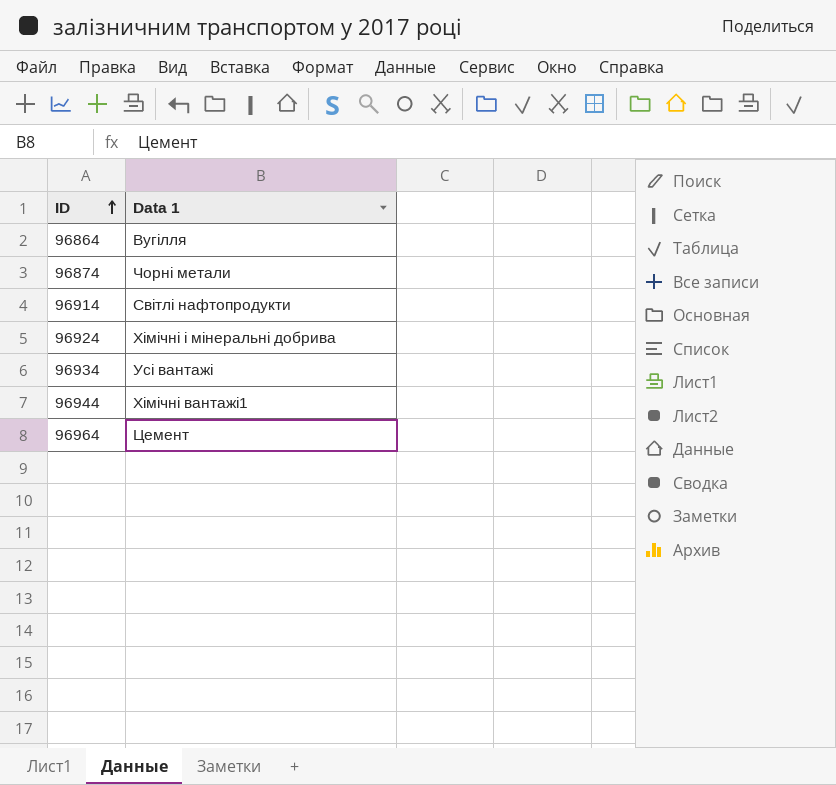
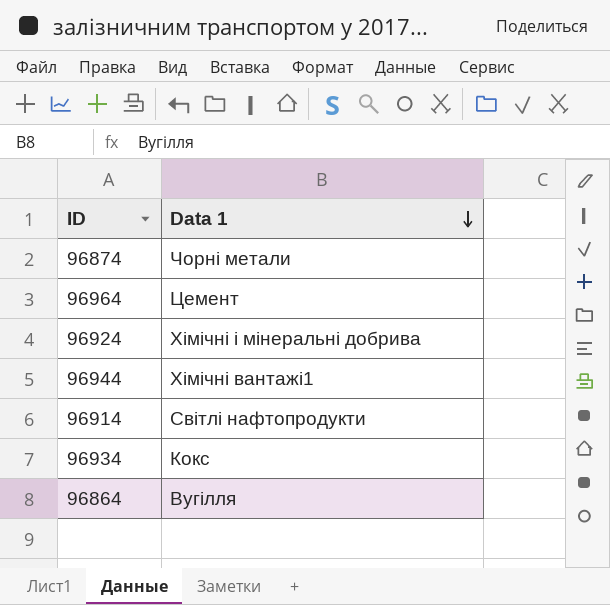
row order: ID ascending -> Data 1 descending
96934 | Data 1: Усі вантажі -> Кокс

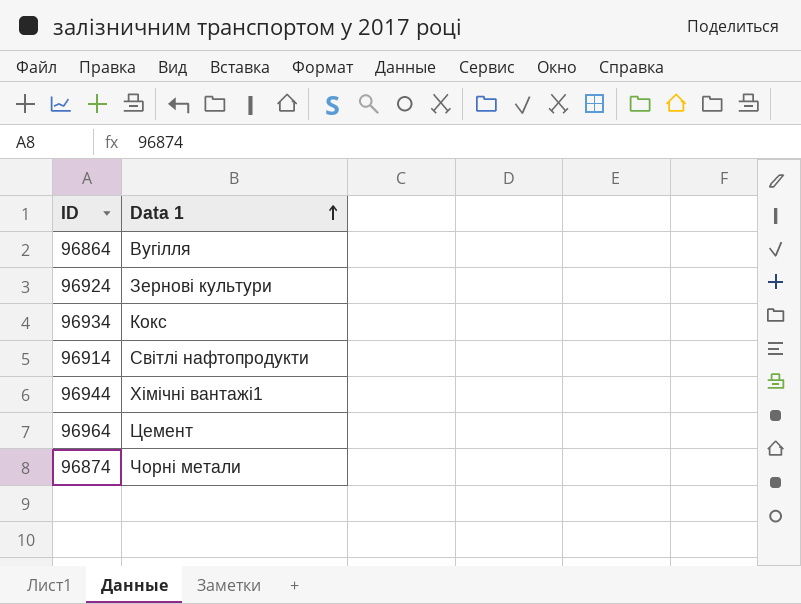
row order: Data 1 descending -> Data 1 ascending
96924 | Data 1: Хімічні і мінеральні добрива -> Зернові культури

